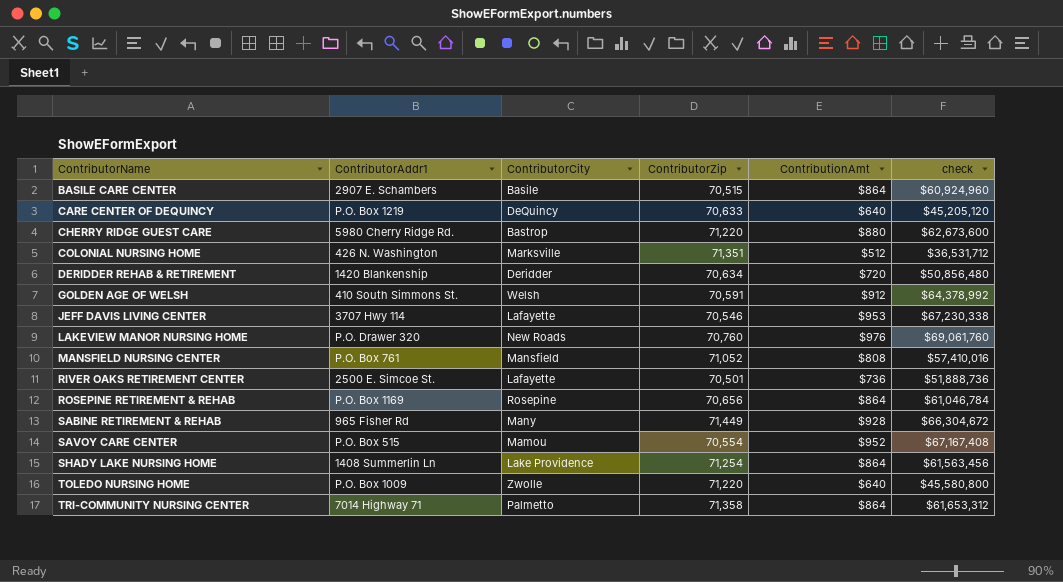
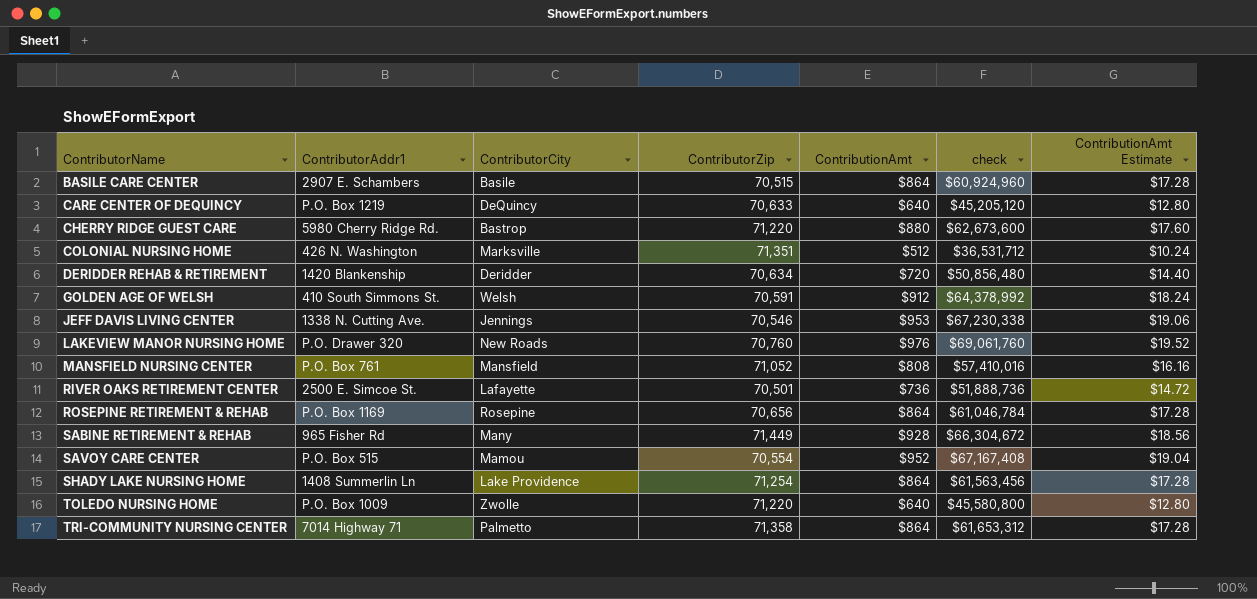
column ContributionAmt Estimate | formula: none -> [ContributionAmt] * 0.02
JEFF DAVIS LIVING CENTER | ContributorAddr1: 3707 Hwy 114 -> 1338 N. Cutting Ave.
JEFF DAVIS LIVING CENTER | ContributorCity: Lafayette -> Jennings

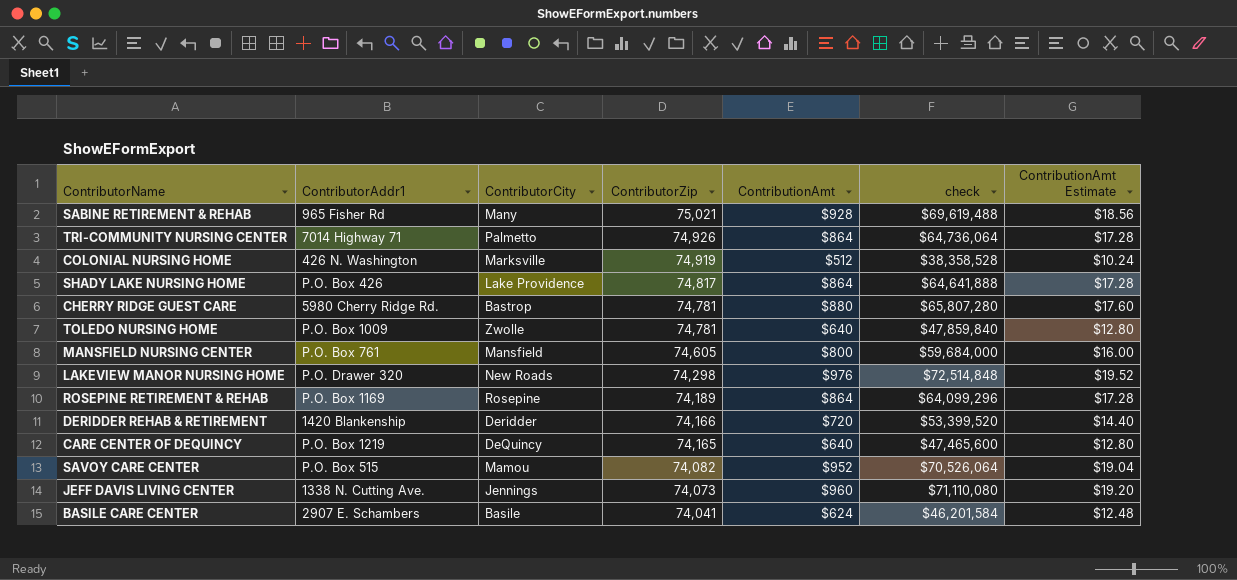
row order: ContributorName ascending -> ContributorZip descending
row GOLDEN AGE OF WELSH: 410 South Simmons St. | Welsh | 70,591 | $912 | $64,378,992 | $18.24 -> none
row RIVER OAKS RETIREMENT CENTER: 2500 E. Simcoe St. | Lafayette | 70,501 | $736 | $51,888,736 | $14.72 -> none
SABINE RETIREMENT & REHAB | ContributorZip: 71,449 -> 75,021
SABINE RETIREMENT & REHAB | check: $66,304,672 -> $69,619,488
TRI-COMMUNITY NURSING CENTER | ContributorZip: 71,358 -> 74,926
TRI-COMMUNITY NURSING CENTER | check: $61,653,312 -> $64,736,064
COLONIAL NURSING HOME | ContributorZip: 71,351 -> 74,919
COLONIAL NURSING HOME | check: $36,531,712 -> $38,358,528
SHADY LAKE NURSING HOME | ContributorAddr1: 1408 Summerlin Ln -> P.O. Box 426
SHADY LAKE NURSING HOME | ContributorZip: 71,254 -> 74,817
SHADY LAKE NURSING HOME | check: $61,563,456 -> $64,641,888
CHERRY RIDGE GUEST CARE | ContributorZip: 71,220 -> 74,781
CHERRY RIDGE GUEST CARE | check: $62,673,600 -> $65,807,280
TOLEDO NURSING HOME | ContributorZip: 71,220 -> 74,781
TOLEDO NURSING HOME | check: $45,580,800 -> $47,859,840
MANSFIELD NURSING CENTER | ContributorZip: 71,052 -> 74,605
MANSFIELD NURSING CENTER | ContributionAmt: $808 -> $800
MANSFIELD NURSING CENTER | check: $57,410,016 -> $59,684,000
MANSFIELD NURSING CENTER | ContributionAmt Estimate: $16.16 -> $16.00
LAKEVIEW MANOR NURSING HOME | ContributorZip: 70,760 -> 74,298
LAKEVIEW MANOR NURSING HOME | check: $69,061,760 -> $72,514,848
ROSEPINE RETIREMENT & REHAB | ContributorZip: 70,656 -> 74,189
ROSEPINE RETIREMENT & REHAB | check: $61,046,784 -> $64,099,296
DERIDDER REHAB & RETIREMENT | ContributorZip: 70,634 -> 74,166
DERIDDER REHAB & RETIREMENT | check: $50,856,480 -> $53,399,520
CARE CENTER OF DEQUINCY | ContributorZip: 70,633 -> 74,165
CARE CENTER OF DEQUINCY | check: $45,205,120 -> $47,465,600
SAVOY CARE CENTER | ContributorZip: 70,554 -> 74,082
SAVOY CARE CENTER | check: $67,167,408 -> $70,526,064
JEFF DAVIS LIVING CENTER | ContributorZip: 70,546 -> 74,073
JEFF DAVIS LIVING CENTER | ContributionAmt: $953 -> $960
JEFF DAVIS LIVING CENTER | check: $67,230,338 -> $71,110,080
JEFF DAVIS LIVING CENTER | ContributionAmt Estimate: $19.06 -> $19.20
BASILE CARE CENTER | ContributorZip: 70,515 -> 74,041
BASILE CARE CENTER | ContributionAmt: $864 -> $624
BASILE CARE CENTER | check: $60,924,960 -> $46,201,584
BASILE CARE CENTER | ContributionAmt Estimate: $17.28 -> $12.48

